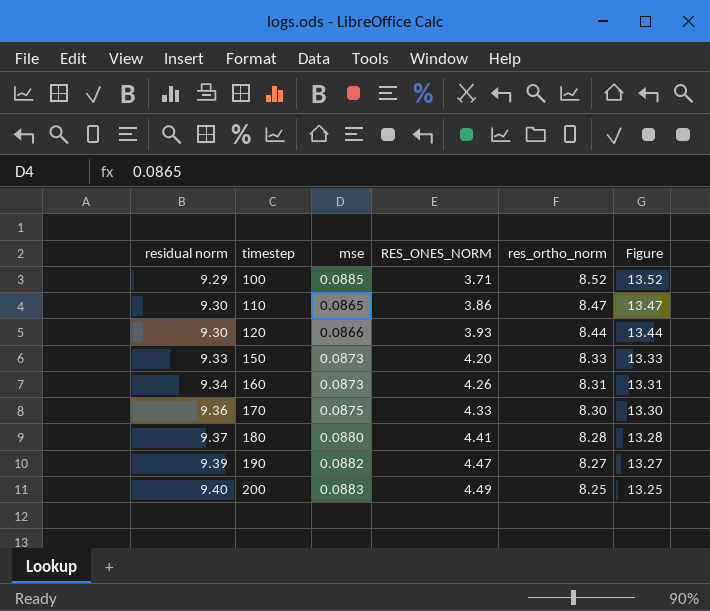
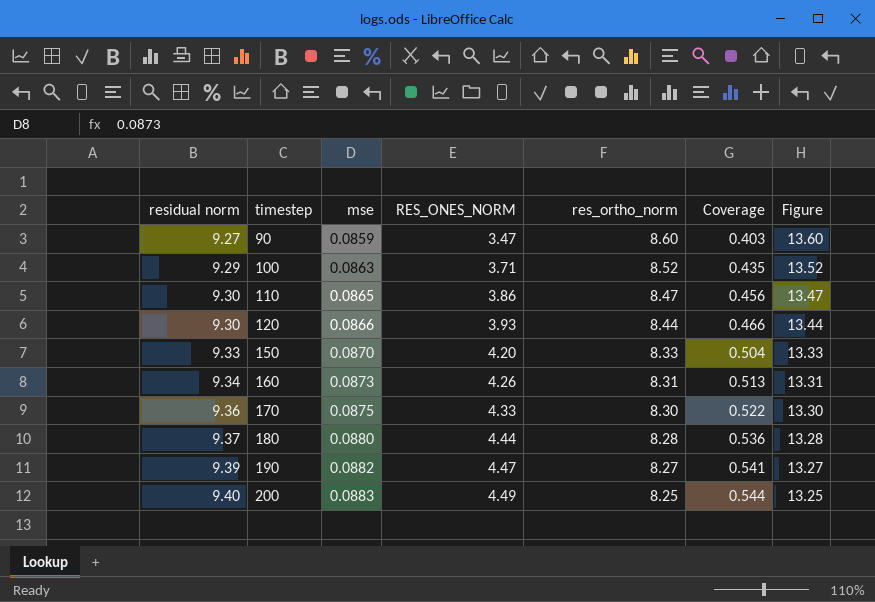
column Coverage | formula: none -> [RES_ONES_NORM] / [res_ortho_norm]
row 90: none -> 9.27 | 0.0859 | 3.47 | 8.60 | 0.403 | 13.60
100 | mse: 0.0885 -> 0.0863
150 | mse: 0.0873 -> 0.0870
180 | RES_ONES_NORM: 4.41 -> 4.44

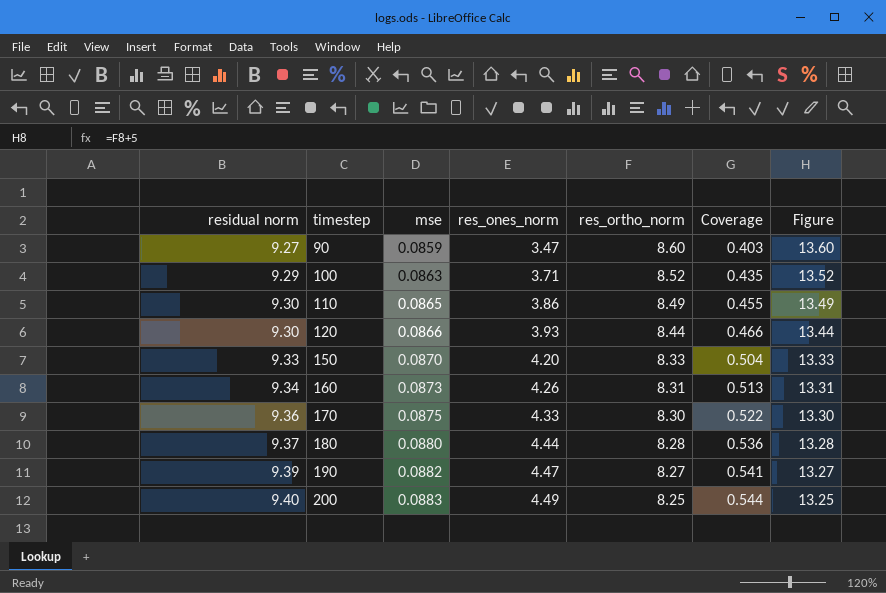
column name: RES_ONES_NORM -> res_ones_norm
110 | res_ortho_norm: 8.47 -> 8.49
110 | Coverage: 0.456 -> 0.455
110 | Figure: 13.47 -> 13.49

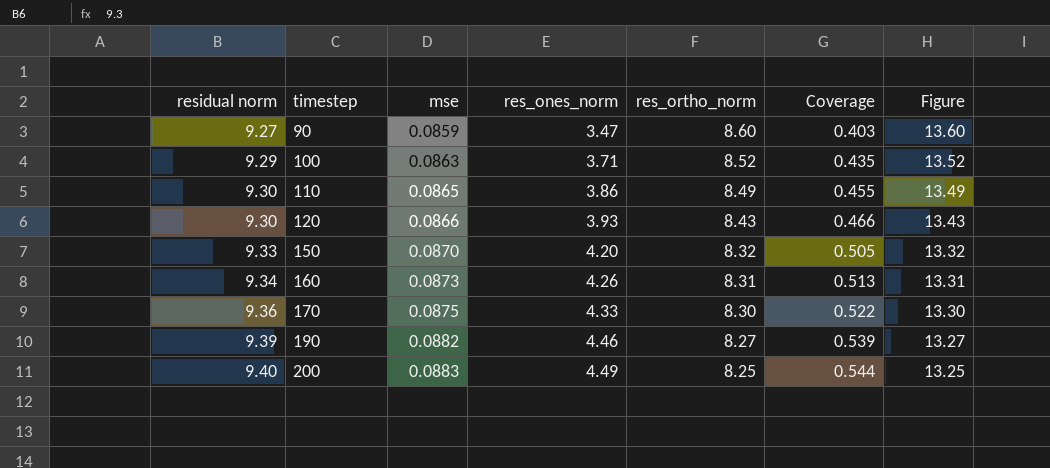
row 180: 9.37 | 0.0880 | 4.44 | 8.28 | 0.536 | 13.28 -> none
120 | res_ortho_norm: 8.44 -> 8.43
120 | Figure: 13.44 -> 13.43
150 | res_ortho_norm: 8.33 -> 8.32
150 | Coverage: 0.504 -> 0.505
150 | Figure: 13.33 -> 13.32
190 | res_ones_norm: 4.47 -> 4.46
190 | Coverage: 0.541 -> 0.539

